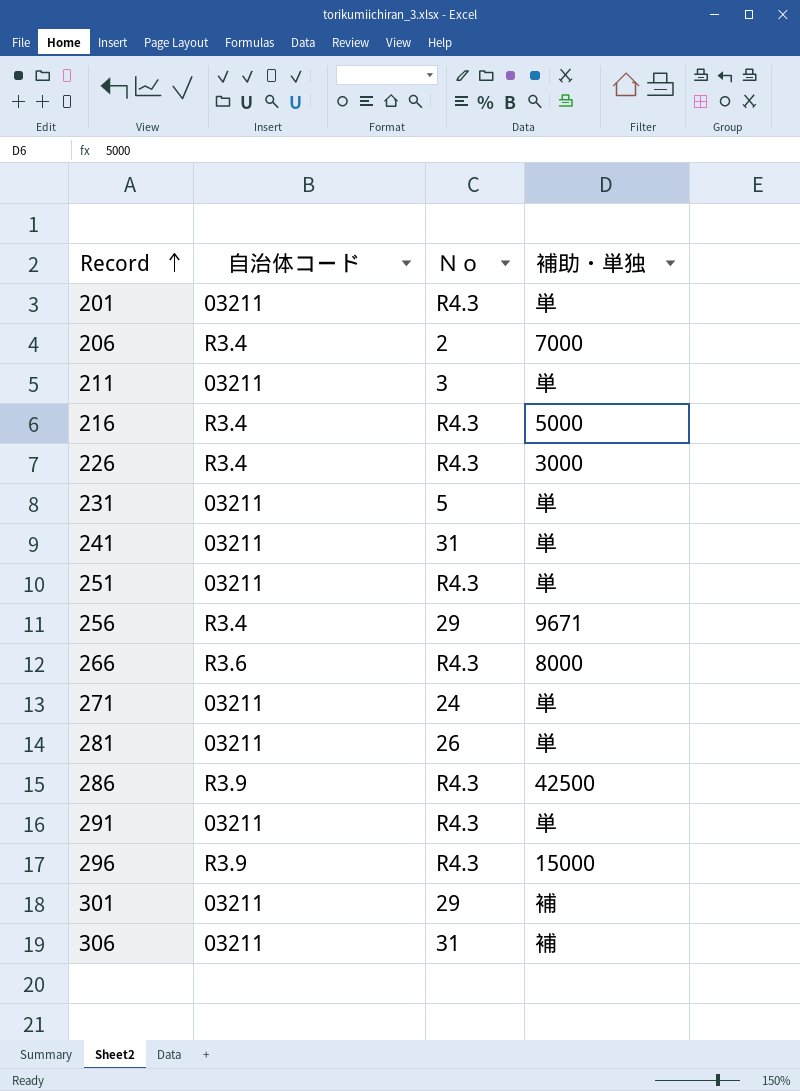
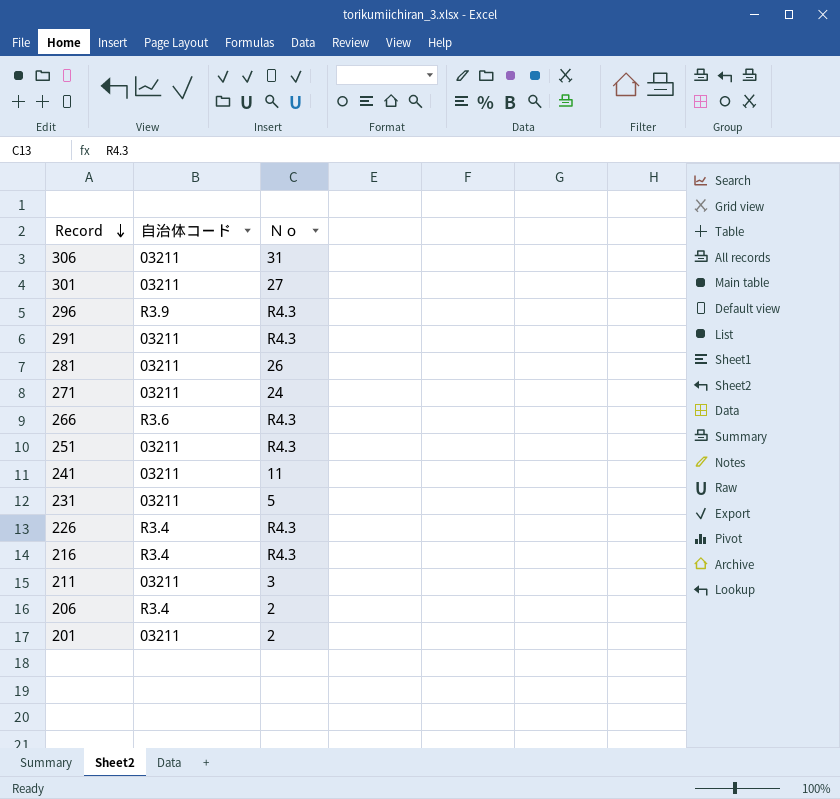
row order: Record ascending -> Record descending
column 補助・単独 | position: 4 -> none
row 256: R3.4 | 29 | 9671 -> none
row 286: R3.9 | R4.3 | 42500 -> none
301 | Ｎｏ: 29 -> 27
241 | Ｎｏ: 31 -> 11
201 | Ｎｏ: R4.3 -> 2

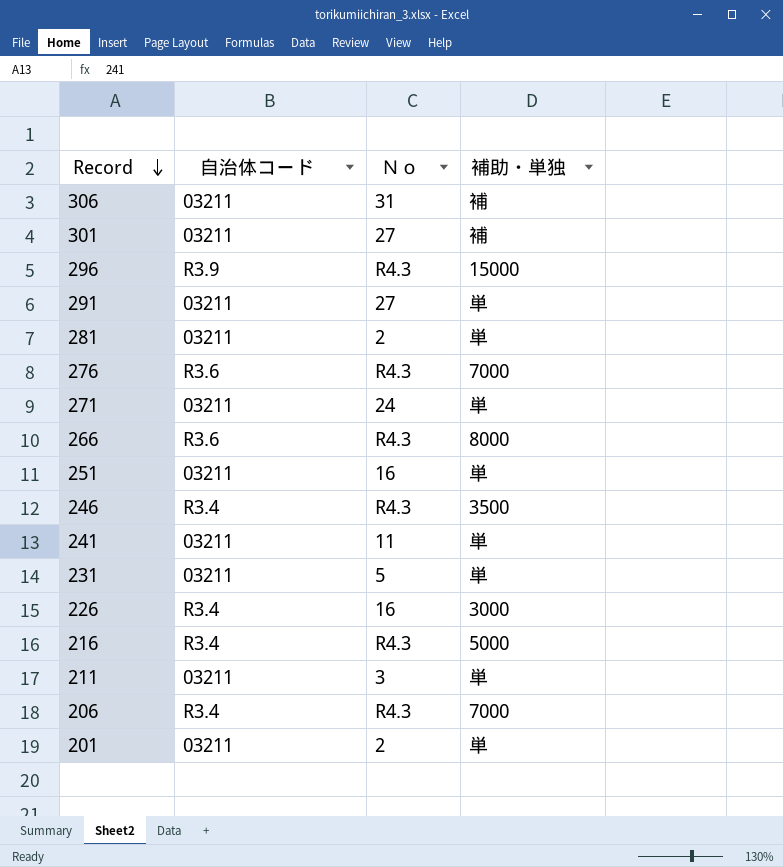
column 補助・単独 | position: none -> 4
291 | Ｎｏ: R4.3 -> 27
281 | Ｎｏ: 26 -> 2
row 276: none -> R3.6 | R4.3 | 7000
251 | Ｎｏ: R4.3 -> 16
row 246: none -> R3.4 | R4.3 | 3500
226 | Ｎｏ: R4.3 -> 16
206 | Ｎｏ: 2 -> R4.3

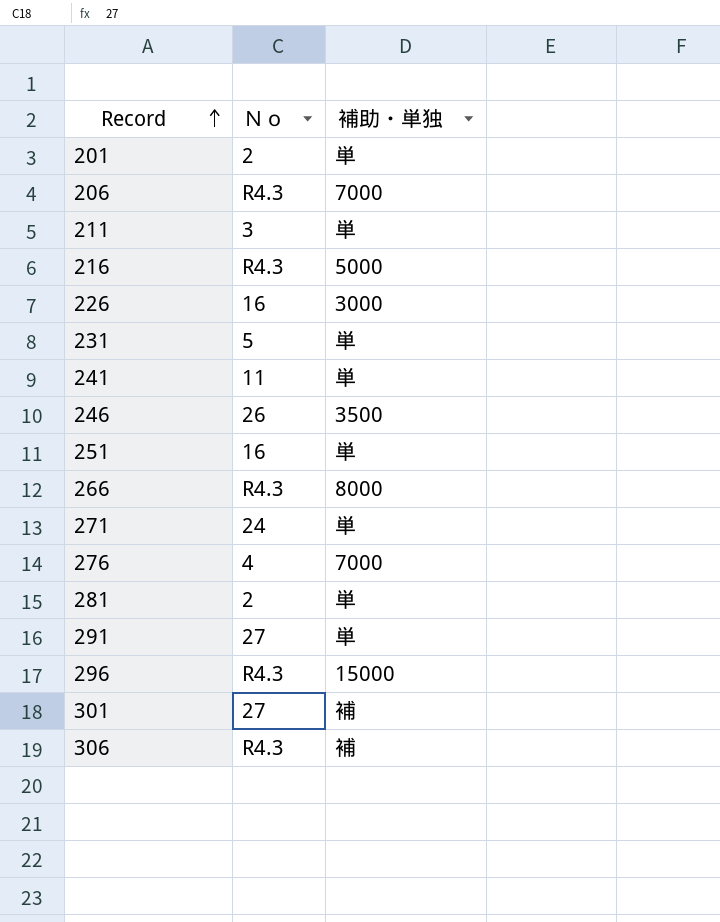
row order: Record descending -> Record ascending
column 自治体コード | position: 2 -> none
246 | Ｎｏ: R4.3 -> 26
276 | Ｎｏ: R4.3 -> 4
306 | Ｎｏ: 31 -> R4.3

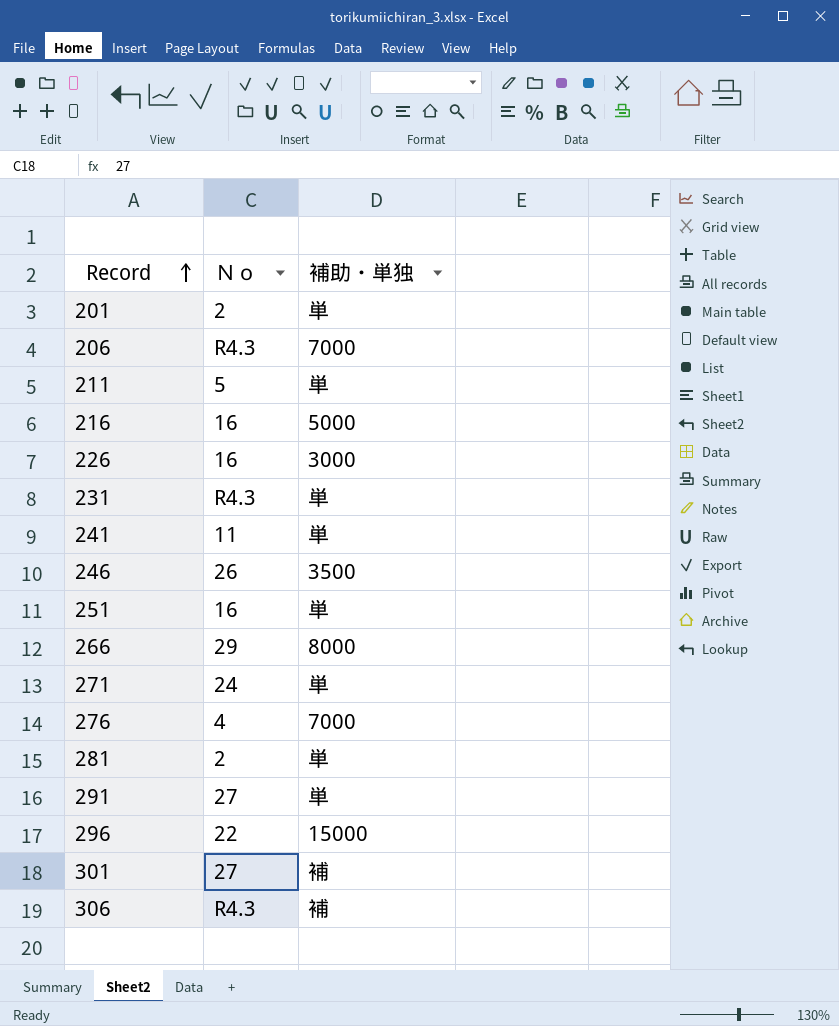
211 | Ｎｏ: 3 -> 5
216 | Ｎｏ: R4.3 -> 16
231 | Ｎｏ: 5 -> R4.3
266 | Ｎｏ: R4.3 -> 29
296 | Ｎｏ: R4.3 -> 22

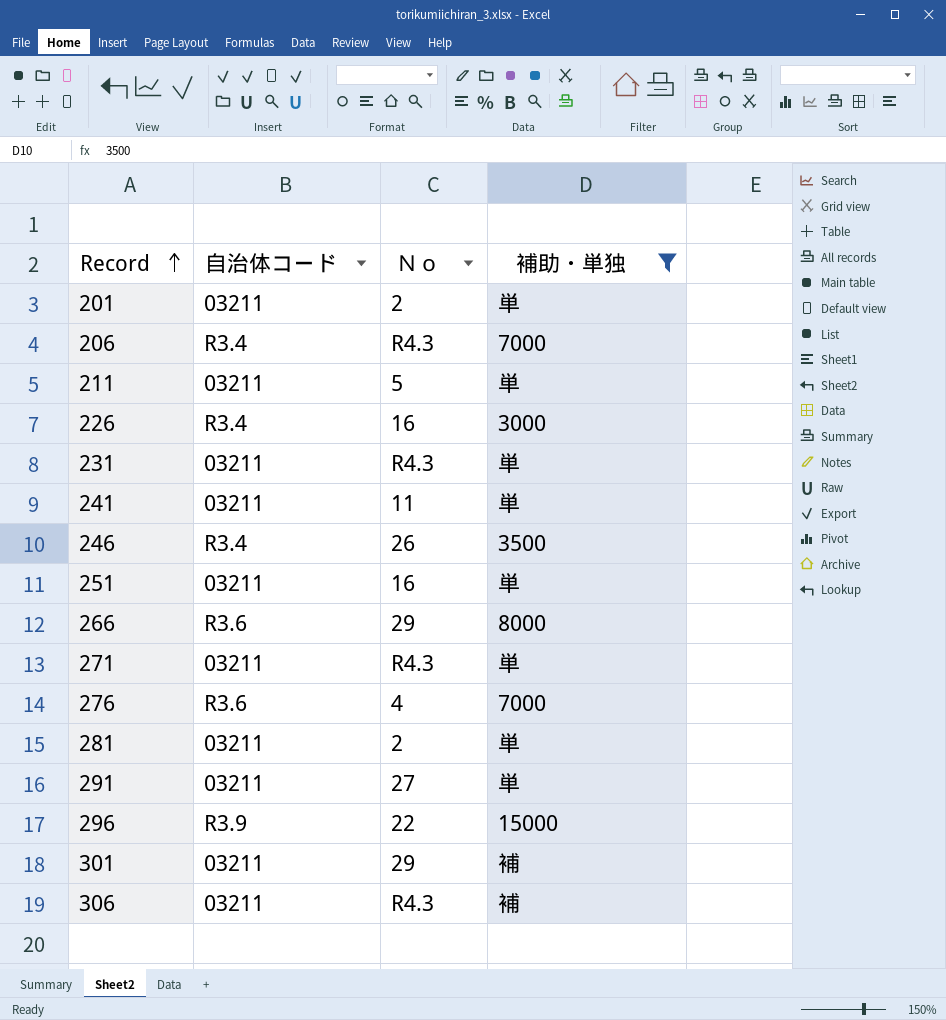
filter: none -> 補助・単独 != 5000
column 自治体コード | position: none -> 2
271 | Ｎｏ: 24 -> R4.3
301 | Ｎｏ: 27 -> 29

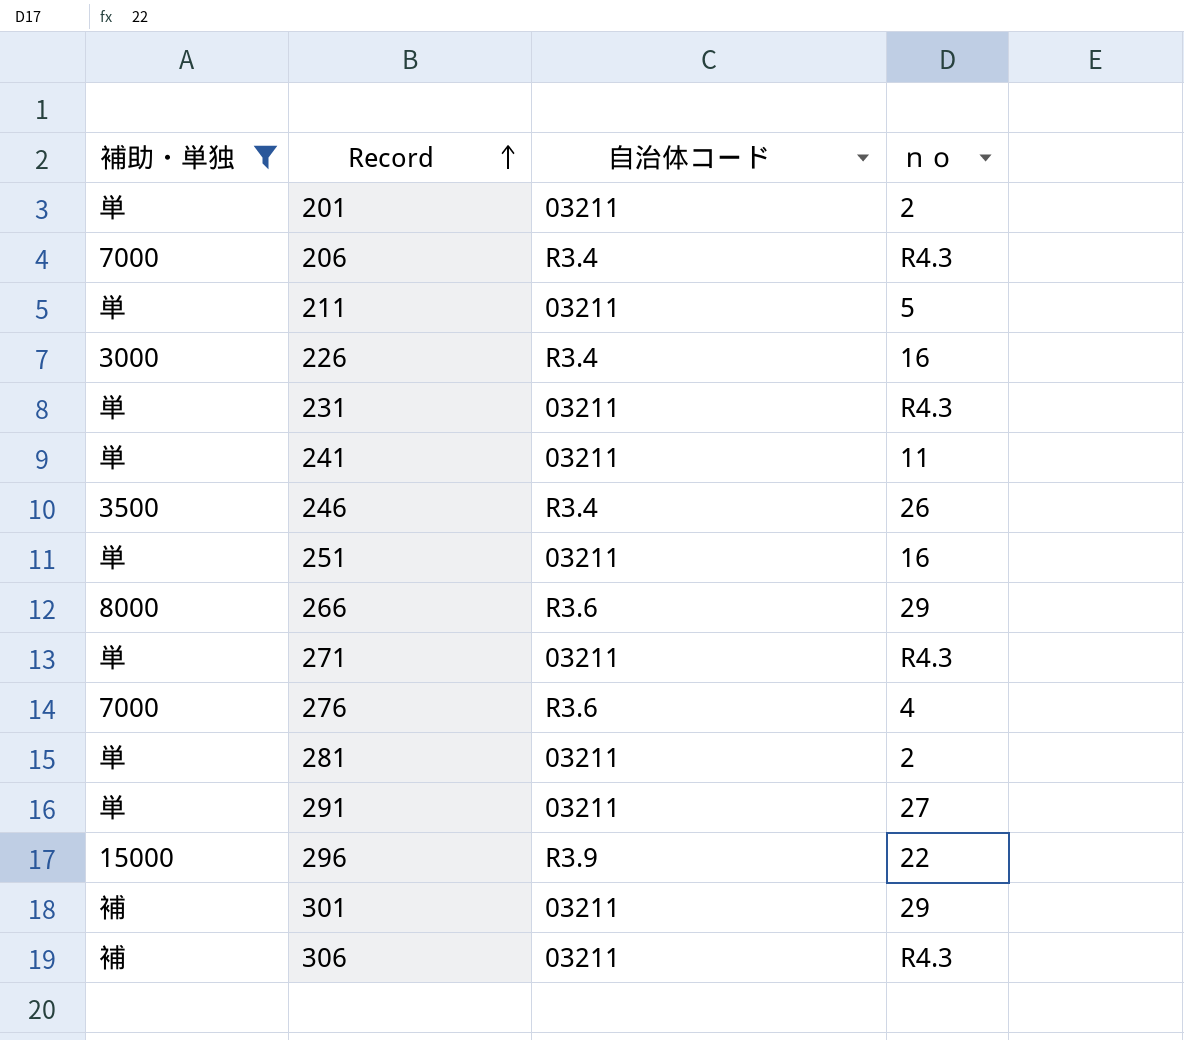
column 補助・単独 | position: 4 -> 1
column name: Ｎｏ -> ｎｏ

